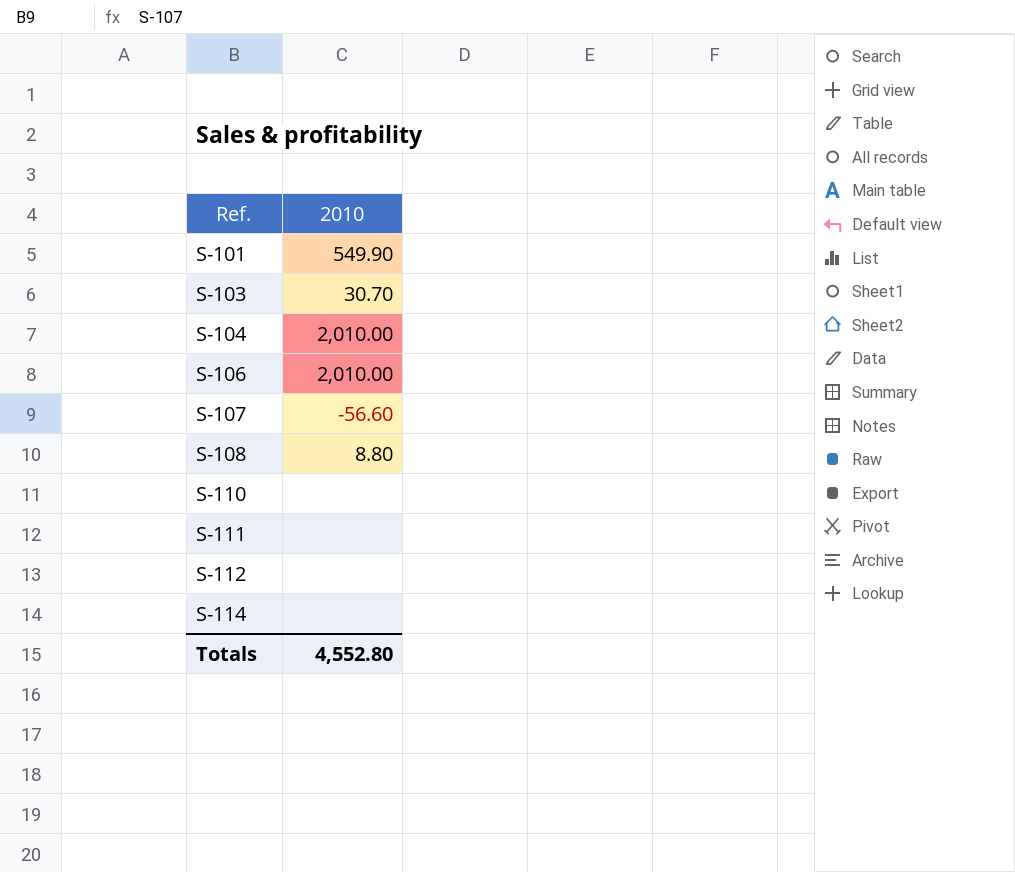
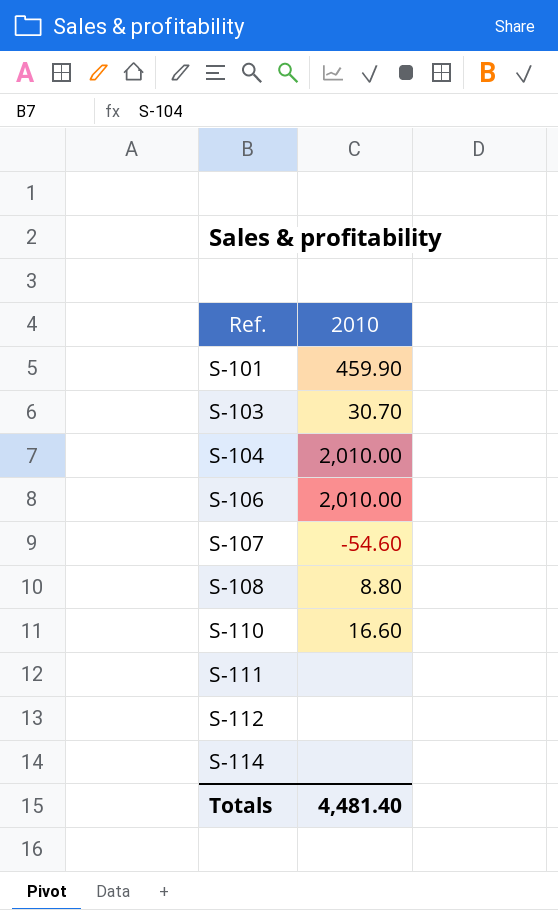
S-101 | 2010: 549.90 -> 459.90
S-107 | 2010: -56.60 -> -54.60
S-110 | 2010: none -> 16.60
Totals | 2010: 4,552.80 -> 4,481.40

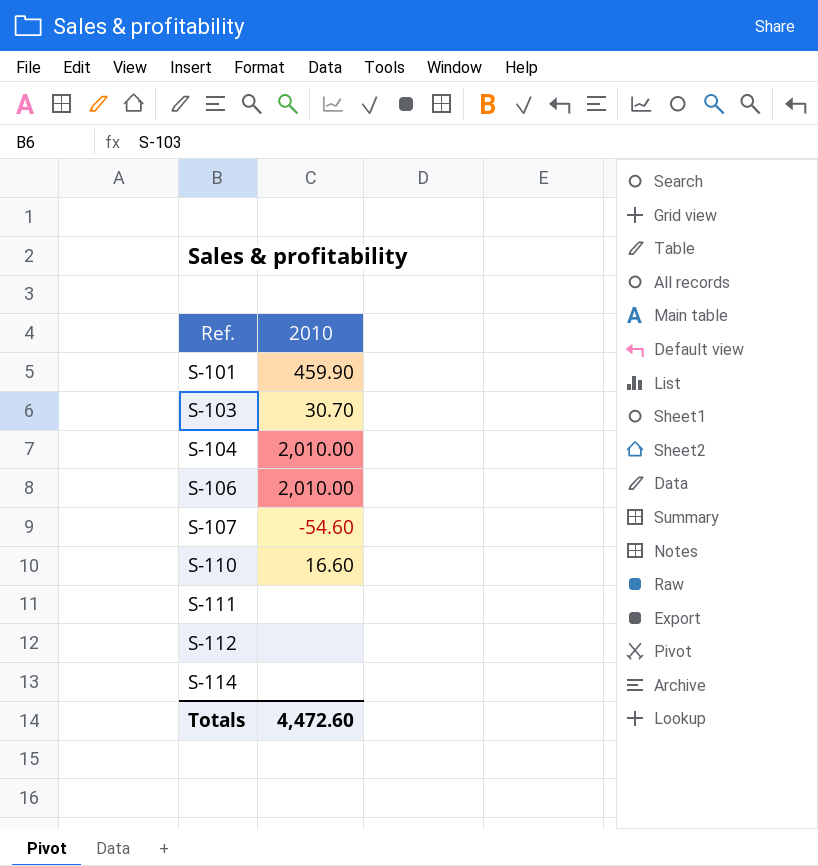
row S-108: 8.80 -> none
Totals | 2010: 4,481.40 -> 4,472.60

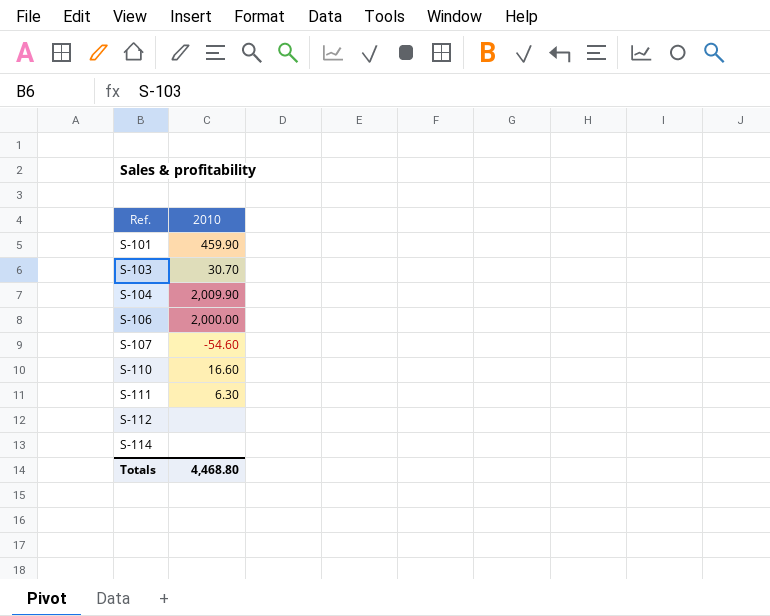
S-104 | 2010: 2,010.00 -> 2,009.90
S-106 | 2010: 2,010.00 -> 2,000.00
S-111 | 2010: none -> 6.30
Totals | 2010: 4,472.60 -> 4,468.80

